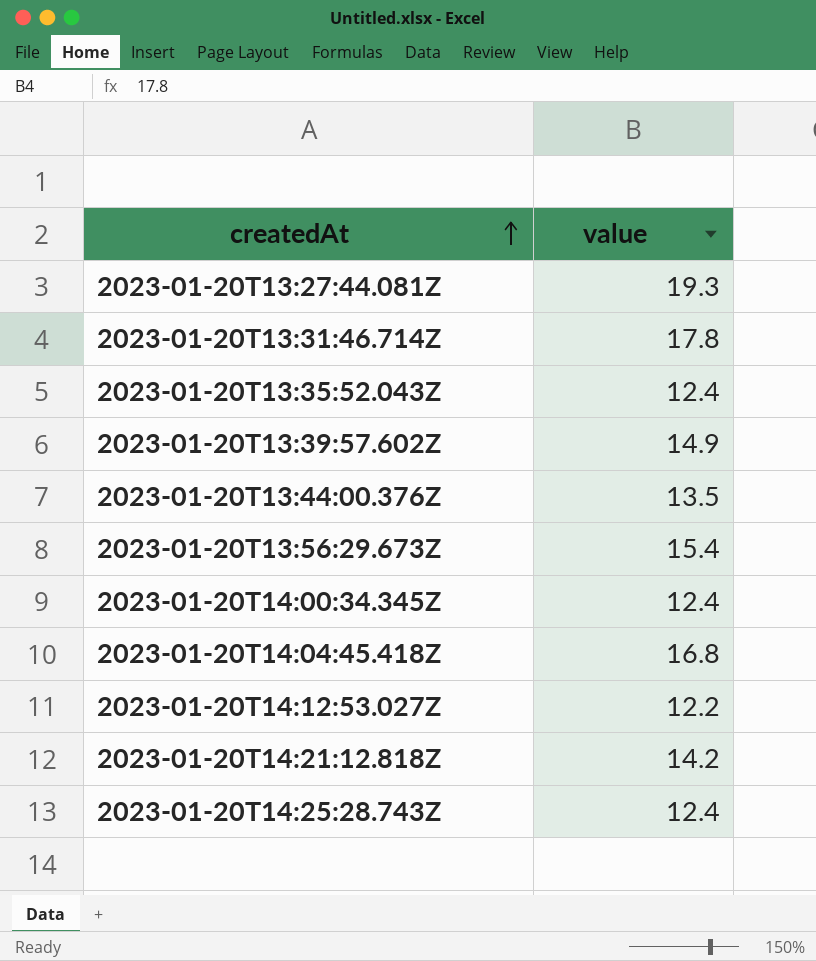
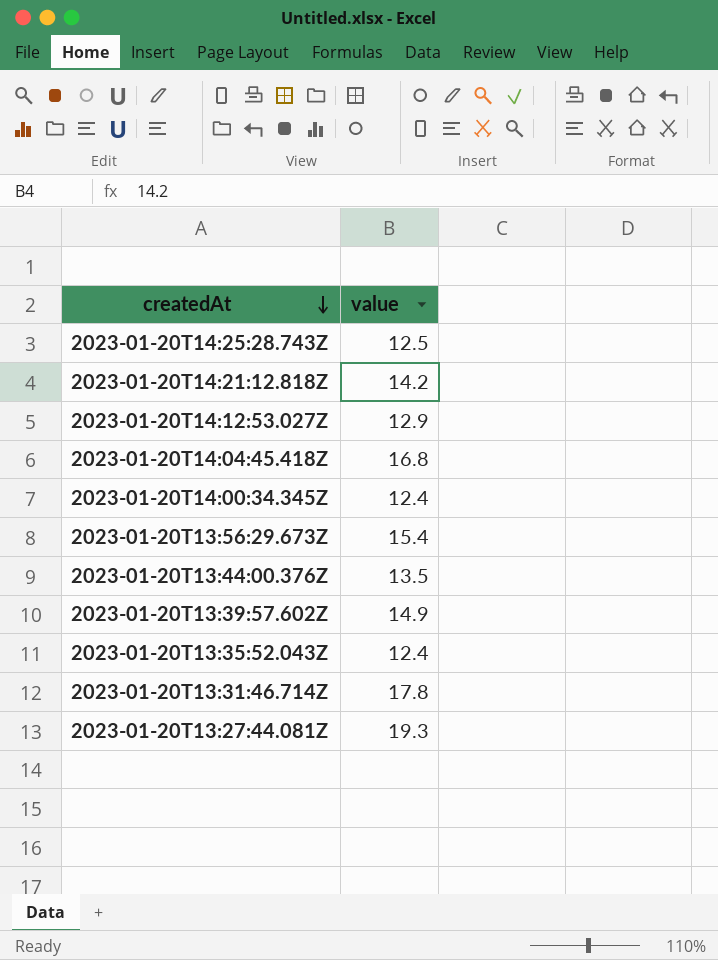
row order: createdAt ascending -> createdAt descending
2023-01-20T14:25:28.743Z | value: 12.4 -> 12.5
2023-01-20T14:12:53.027Z | value: 12.2 -> 12.9

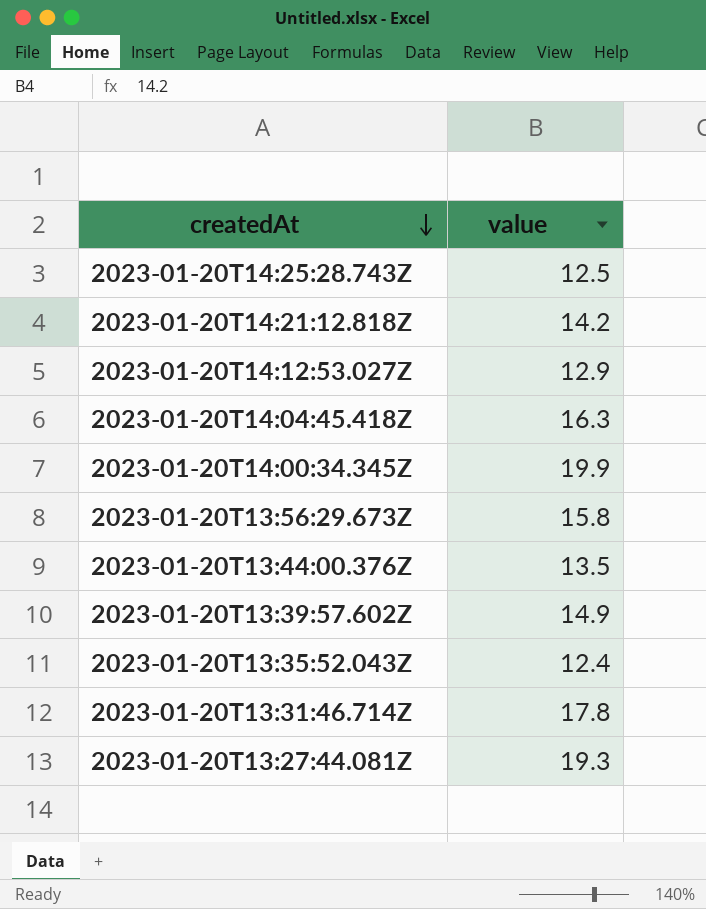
2023-01-20T14:04:45.418Z | value: 16.8 -> 16.3
2023-01-20T14:00:34.345Z | value: 12.4 -> 19.9
2023-01-20T13:56:29.673Z | value: 15.4 -> 15.8

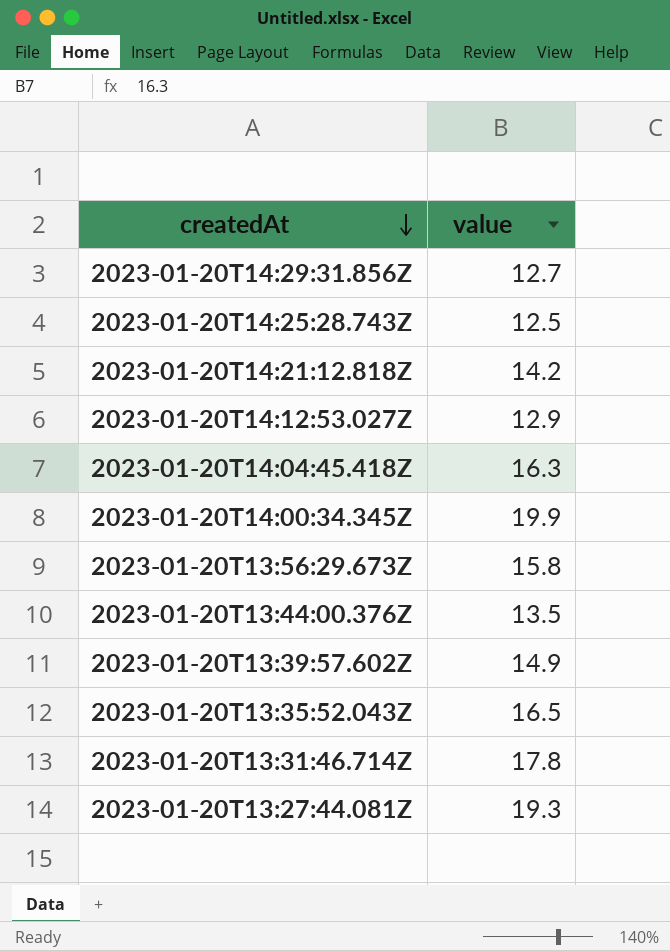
row 2023-01-20T14:29:31.856Z: none -> 12.7
2023-01-20T13:35:52.043Z | value: 12.4 -> 16.5

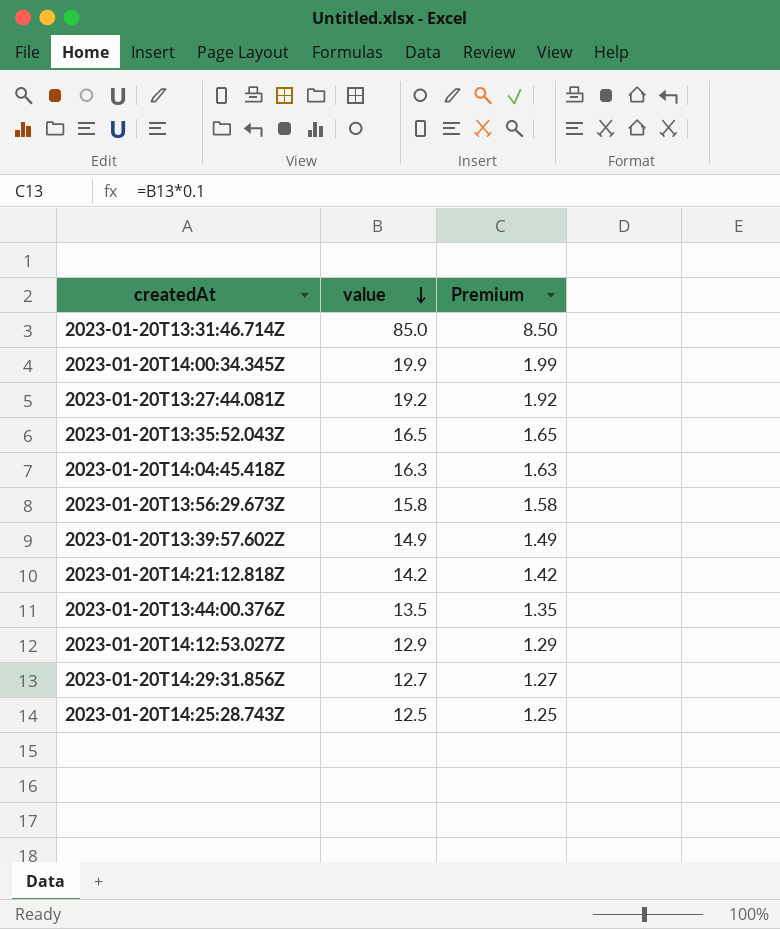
row order: createdAt descending -> value descending
column Premium | formula: none -> [value] * 0.1
2023-01-20T13:31:46.714Z | value: 17.8 -> 85.0
2023-01-20T13:27:44.081Z | value: 19.3 -> 19.2

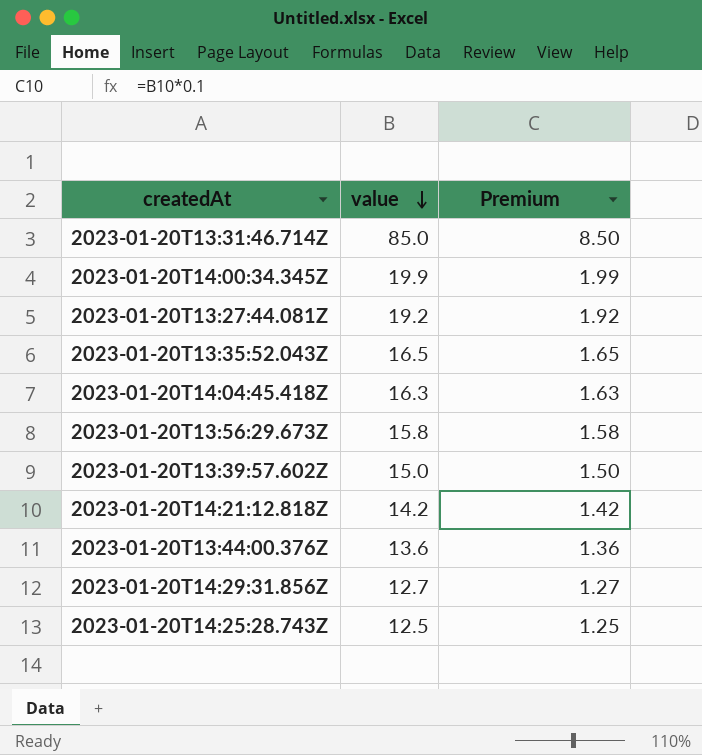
row 2023-01-20T14:12:53.027Z: 12.9 | 1.29 -> none
2023-01-20T13:39:57.602Z | value: 14.9 -> 15.0
2023-01-20T13:39:57.602Z | Premium: 1.49 -> 1.50
2023-01-20T13:44:00.376Z | value: 13.5 -> 13.6
2023-01-20T13:44:00.376Z | Premium: 1.35 -> 1.36

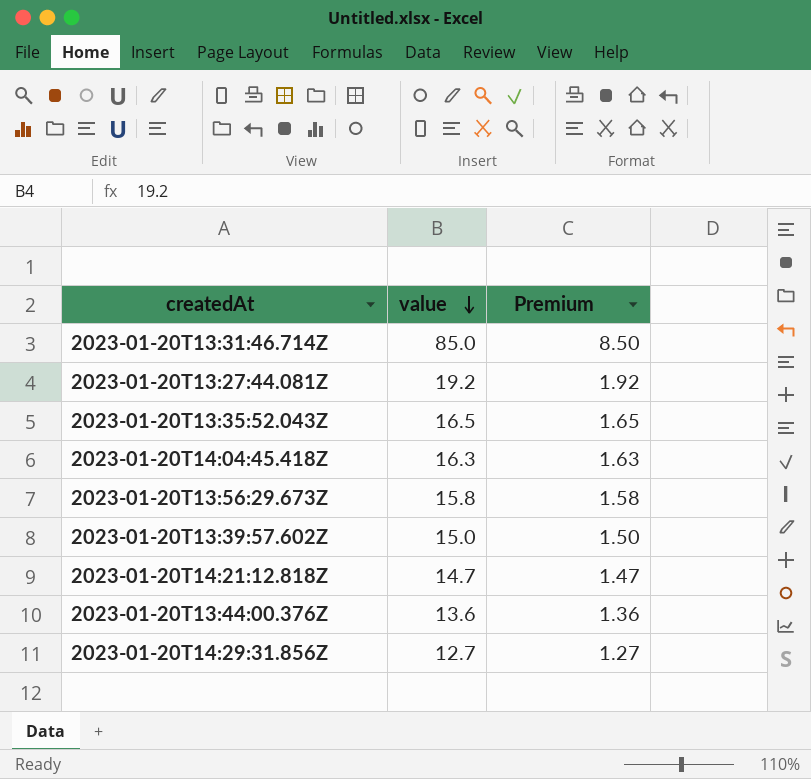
row 2023-01-20T14:00:34.345Z: 19.9 | 1.99 -> none
row 2023-01-20T14:25:28.743Z: 12.5 | 1.25 -> none
2023-01-20T14:21:12.818Z | value: 14.2 -> 14.7
2023-01-20T14:21:12.818Z | Premium: 1.42 -> 1.47

